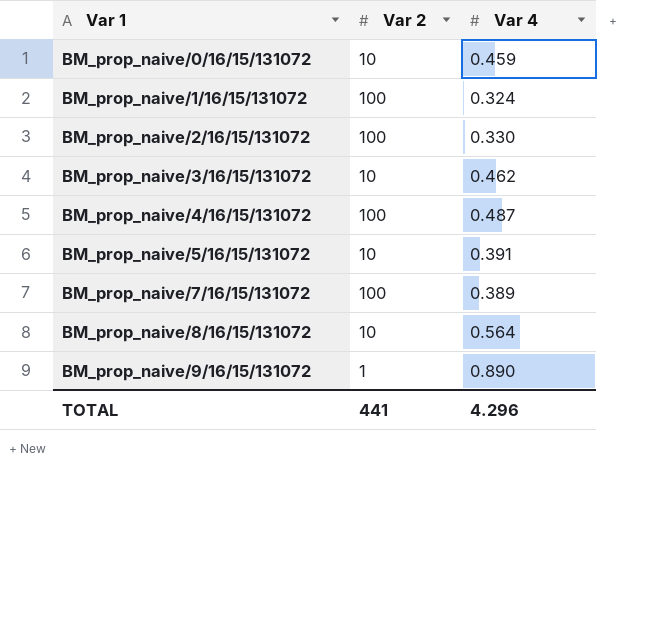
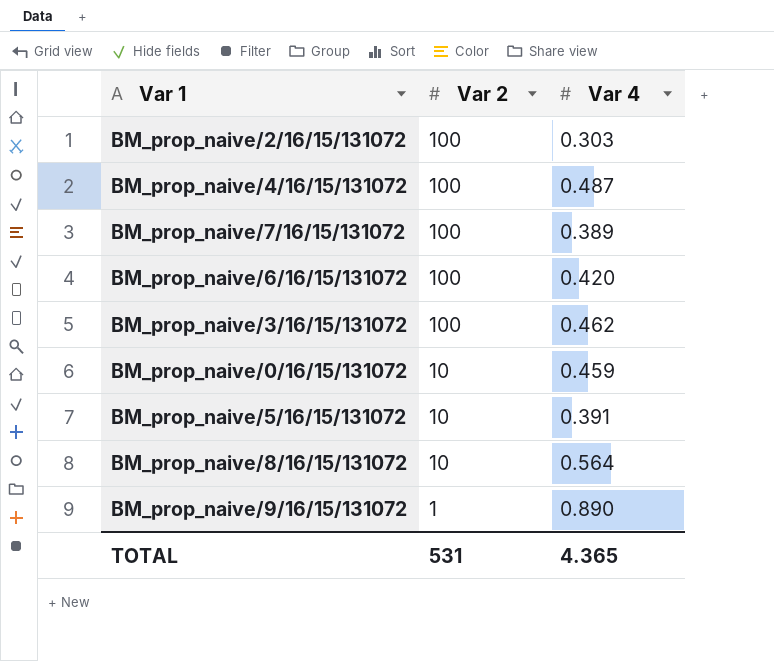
row order: Var 1 ascending -> Var 2 descending
row BM_prop_naive/1/16/15/131072: 100 | 0.324 -> none
BM_prop_naive/2/16/15/131072 | Var 4: 0.330 -> 0.303
row BM_prop_naive/6/16/15/131072: none -> 100 | 0.420
BM_prop_naive/3/16/15/131072 | Var 2: 10 -> 100
TOTAL | Var 2: 441 -> 531
TOTAL | Var 4: 4.296 -> 4.365

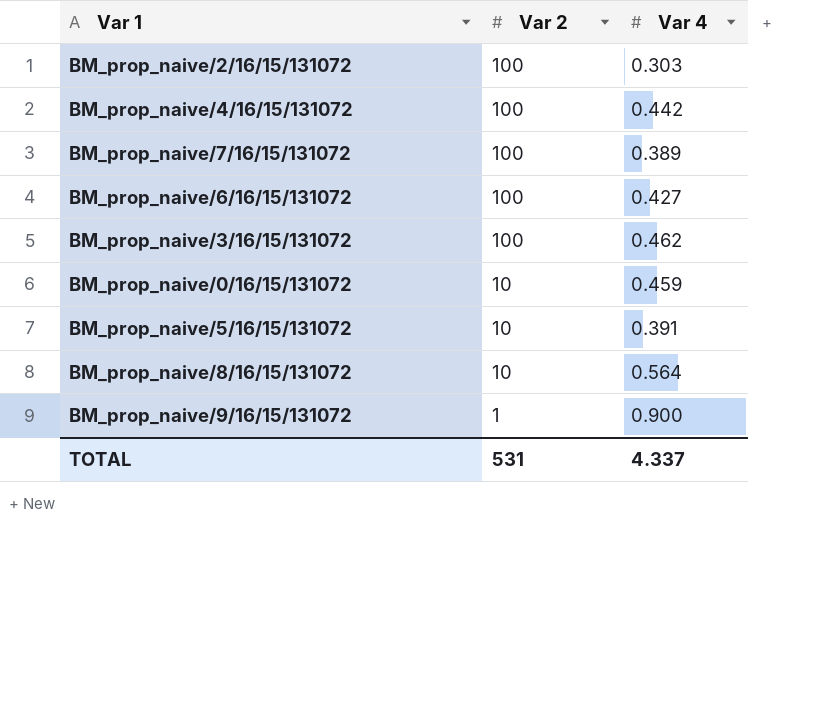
BM_prop_naive/4/16/15/131072 | Var 4: 0.487 -> 0.442
BM_prop_naive/6/16/15/131072 | Var 4: 0.420 -> 0.427
BM_prop_naive/9/16/15/131072 | Var 4: 0.890 -> 0.900
TOTAL | Var 4: 4.365 -> 4.337

